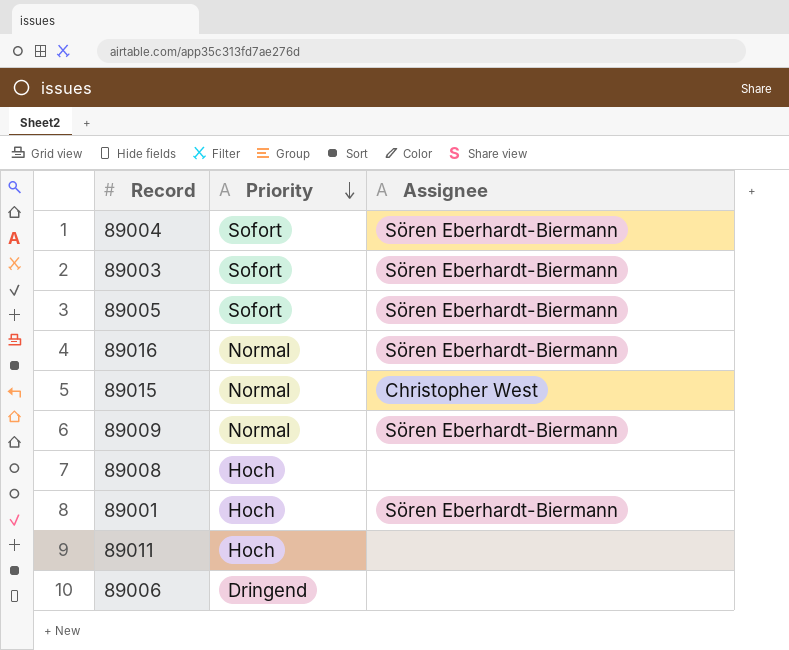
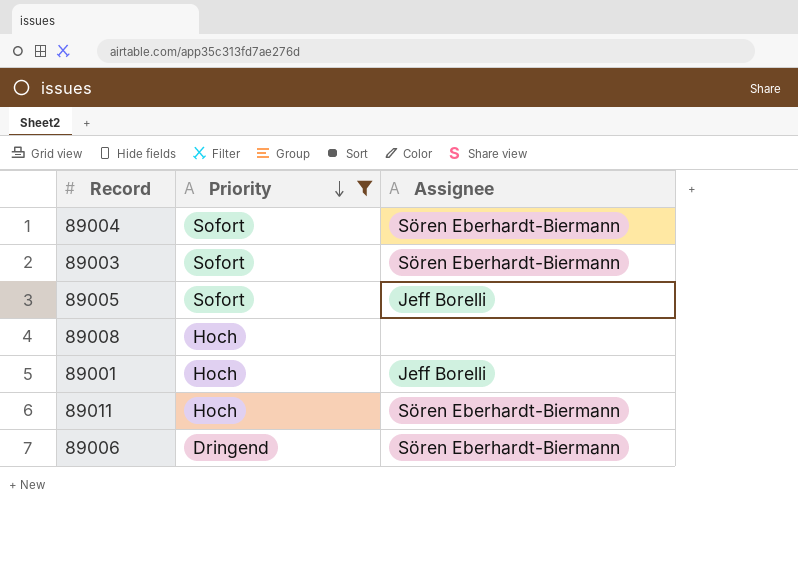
filter: none -> Priority != Normal
89005 | Assignee: Sören Eberhardt-Biermann -> Jeff Borelli
89001 | Assignee: Sören Eberhardt-Biermann -> Jeff Borelli
89011 | Assignee: none -> Sören Eberhardt-Biermann
89006 | Assignee: none -> Sören Eberhardt-Biermann

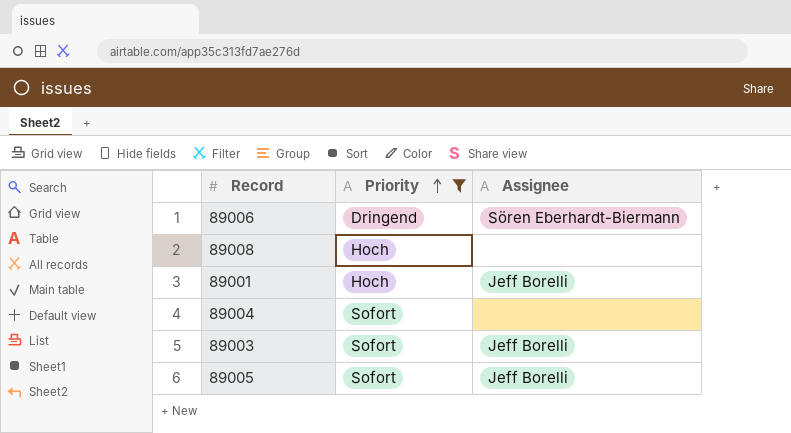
row order: Priority descending -> Priority ascending
row 89011: Hoch | Sören Eberhardt-Biermann -> none
89004 | Assignee: Sören Eberhardt-Biermann -> none
89003 | Assignee: Sören Eberhardt-Biermann -> Jeff Borelli

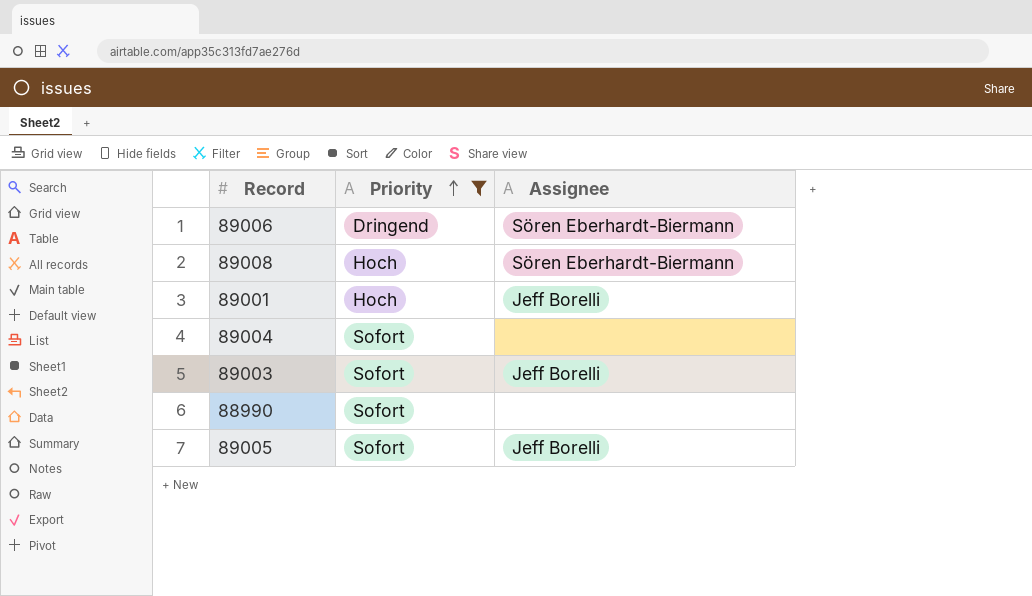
89008 | Assignee: none -> Sören Eberhardt-Biermann
row 88990: none -> Sofort | none

